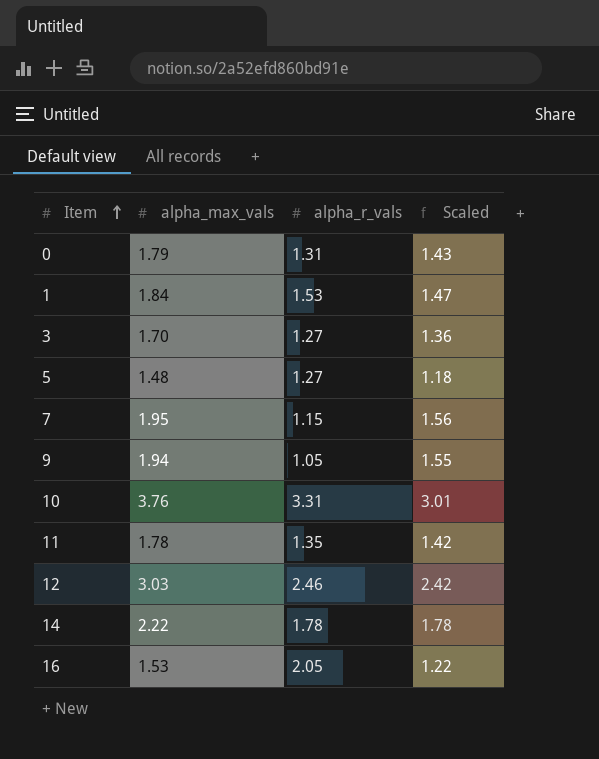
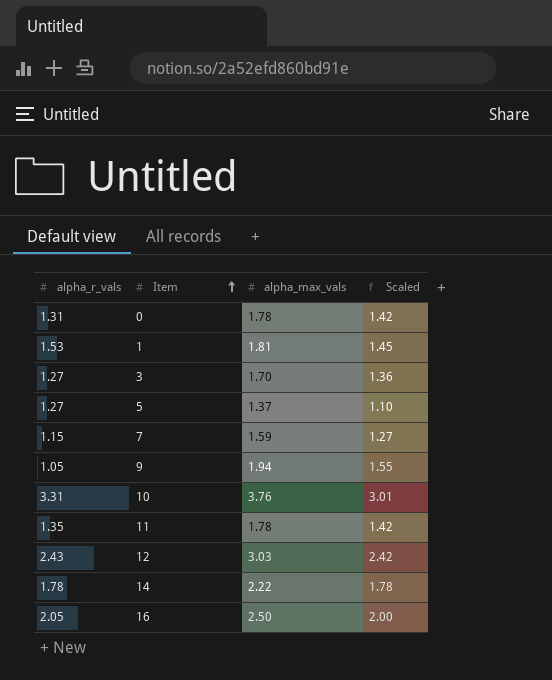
column alpha_r_vals | position: 3 -> 1
0 | alpha_max_vals: 1.79 -> 1.78
0 | Scaled: 1.43 -> 1.42
1 | alpha_max_vals: 1.84 -> 1.81
1 | Scaled: 1.47 -> 1.45
5 | alpha_max_vals: 1.48 -> 1.37
5 | Scaled: 1.18 -> 1.10
7 | alpha_max_vals: 1.95 -> 1.59
7 | Scaled: 1.56 -> 1.27
12 | alpha_r_vals: 2.46 -> 2.43
16 | alpha_max_vals: 1.53 -> 2.50
16 | Scaled: 1.22 -> 2.00

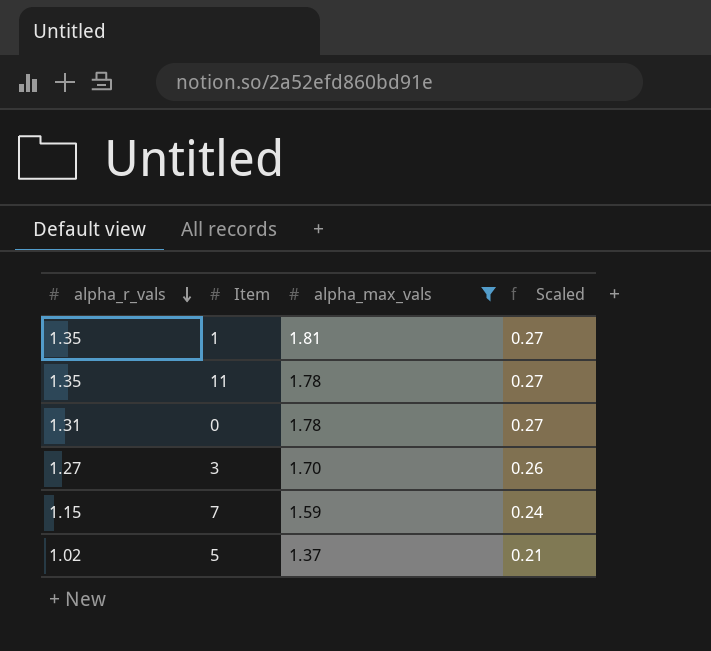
filter: none -> alpha_max_vals <= 1.81
row order: Item ascending -> alpha_r_vals descending
column Scaled | formula: [alpha_max_vals] * 0.8 -> [alpha_max_vals] * 0.15
1 | alpha_r_vals: 1.53 -> 1.35
5 | alpha_r_vals: 1.27 -> 1.02

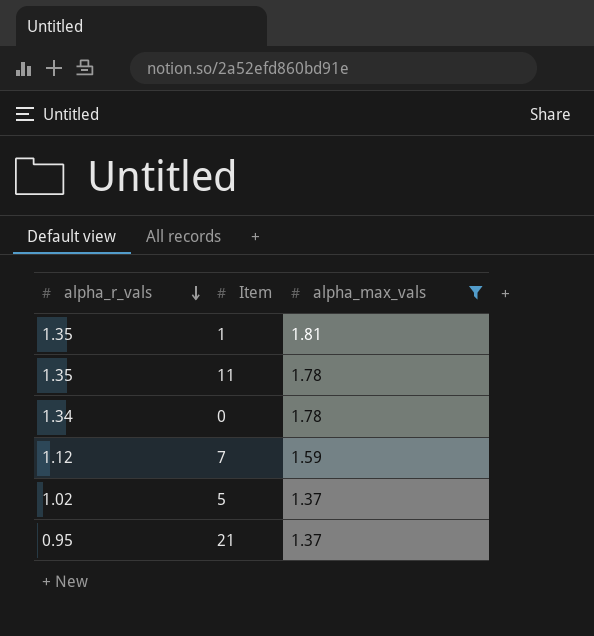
column Scaled | formula: [alpha_max_vals] * 0.15 -> none
row 3: 1.27 | 1.70 | 0.26 -> none
0 | alpha_r_vals: 1.31 -> 1.34
7 | alpha_r_vals: 1.15 -> 1.12
row 21: none -> 0.95 | 1.37

